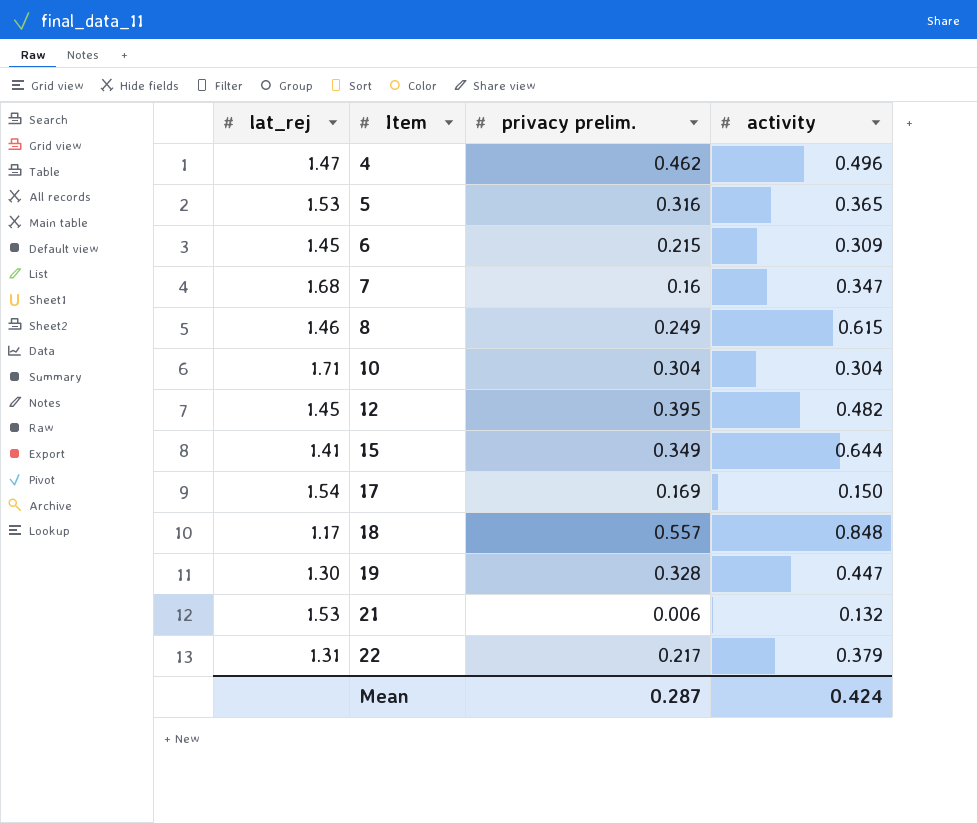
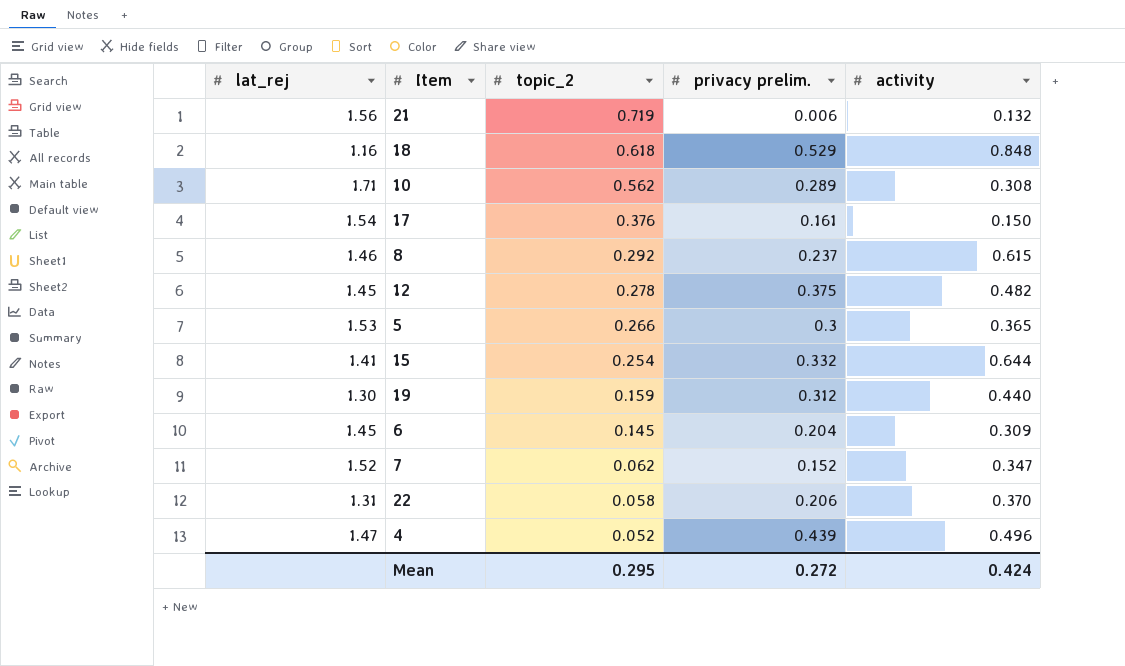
row order: Item ascending -> topic_2 descending
column topic_2 | position: none -> 3
21 | lat_rej: 1.53 -> 1.56
18 | lat_rej: 1.17 -> 1.16
18 | privacy prelim.: 0.557 -> 0.529
10 | privacy prelim.: 0.304 -> 0.289
10 | activity: 0.304 -> 0.308
17 | privacy prelim.: 0.169 -> 0.161
8 | privacy prelim.: 0.249 -> 0.237
12 | privacy prelim.: 0.395 -> 0.375
5 | privacy prelim.: 0.316 -> 0.3
15 | privacy prelim.: 0.349 -> 0.332
19 | privacy prelim.: 0.328 -> 0.312
19 | activity: 0.447 -> 0.440
6 | privacy prelim.: 0.215 -> 0.204
7 | lat_rej: 1.68 -> 1.52
7 | privacy prelim.: 0.16 -> 0.152
22 | privacy prelim.: 0.217 -> 0.206
22 | activity: 0.379 -> 0.370
4 | privacy prelim.: 0.462 -> 0.439
Mean | privacy prelim.: 0.287 -> 0.272

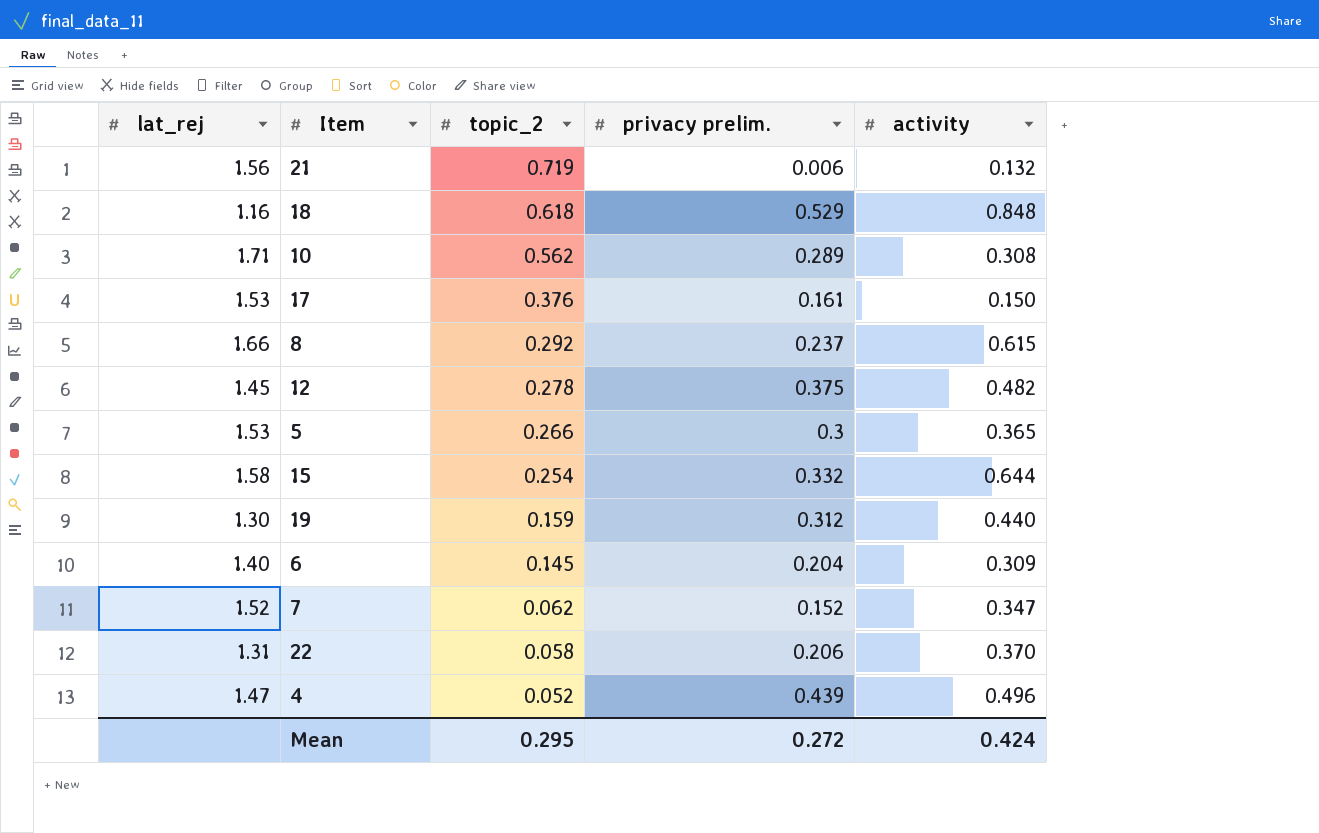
17 | lat_rej: 1.54 -> 1.53
8 | lat_rej: 1.46 -> 1.66
15 | lat_rej: 1.41 -> 1.58
6 | lat_rej: 1.45 -> 1.40

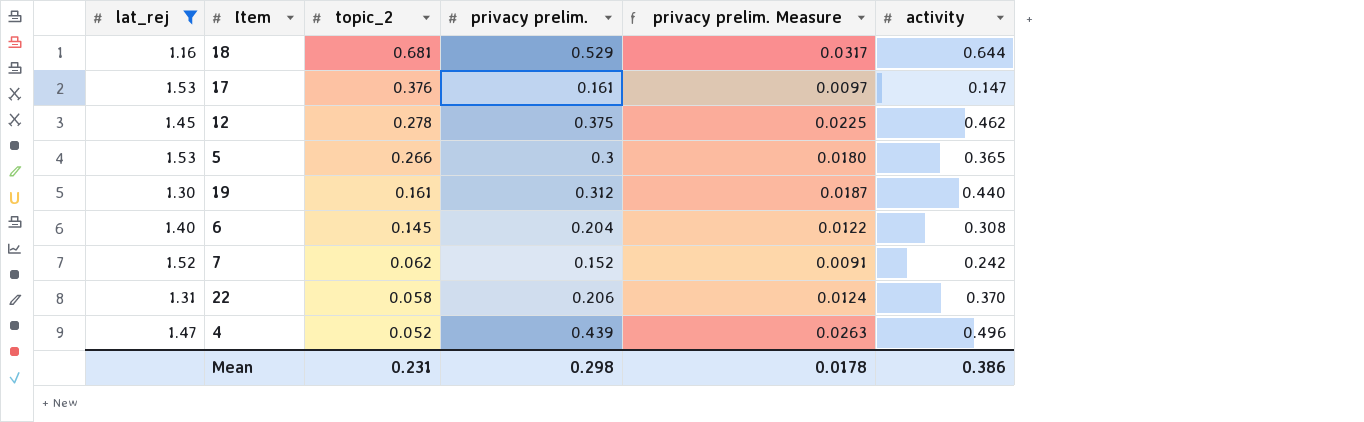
filter: none -> lat_rej <= 1.53
column privacy prelim. Measure | formula: none -> [privacy prelim.] * 0.06
18 | topic_2: 0.618 -> 0.681
18 | activity: 0.848 -> 0.644
17 | activity: 0.150 -> 0.147
12 | activity: 0.482 -> 0.462
19 | topic_2: 0.159 -> 0.161
6 | activity: 0.309 -> 0.308
7 | activity: 0.347 -> 0.242
Mean | topic_2: 0.295 -> 0.231
Mean | privacy prelim.: 0.272 -> 0.298
Mean | activity: 0.424 -> 0.386

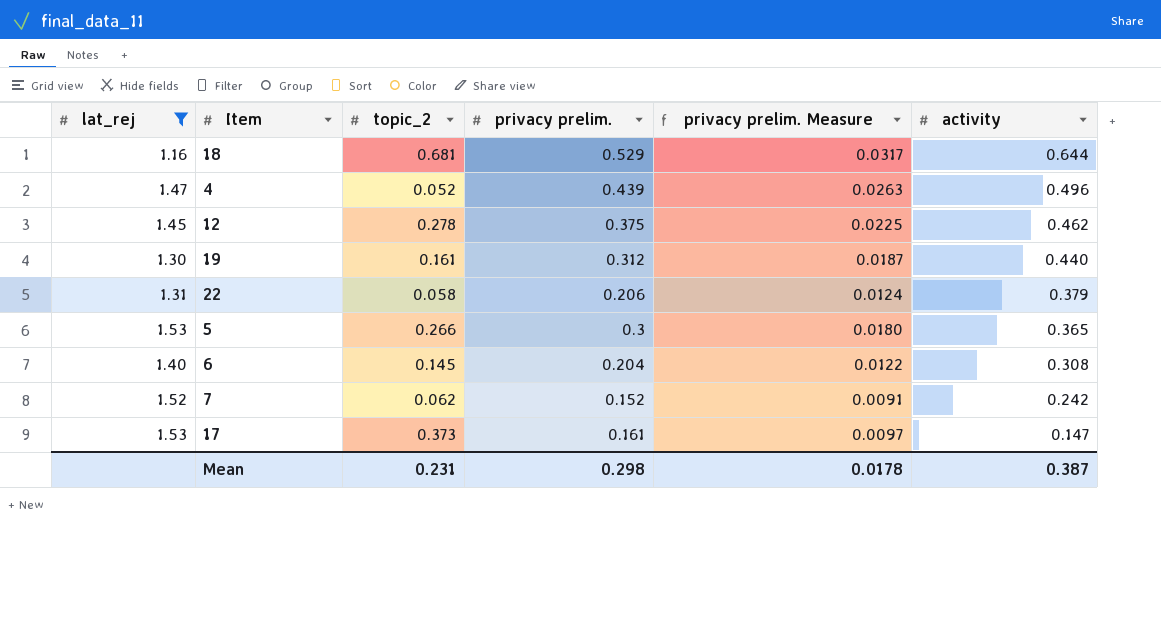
row order: topic_2 descending -> activity descending
22 | activity: 0.370 -> 0.379
17 | topic_2: 0.376 -> 0.373
Mean | activity: 0.386 -> 0.387

